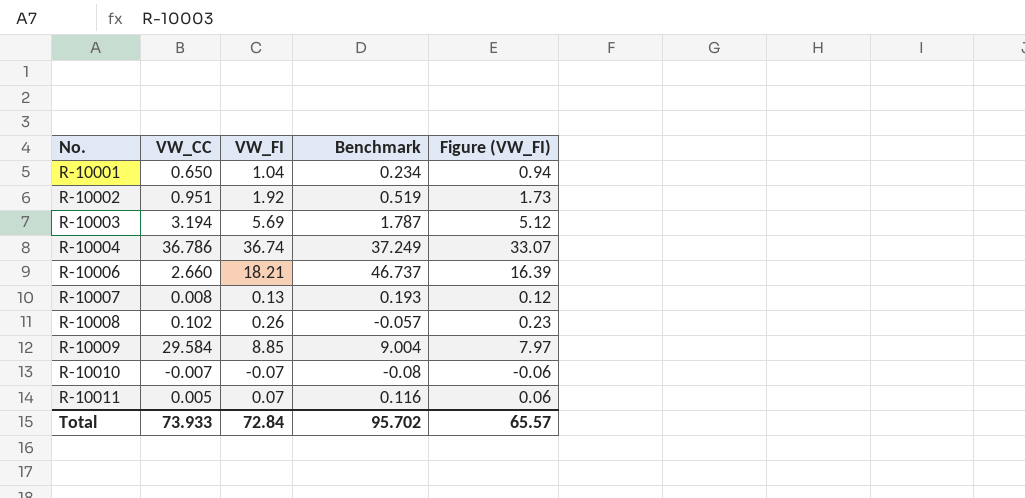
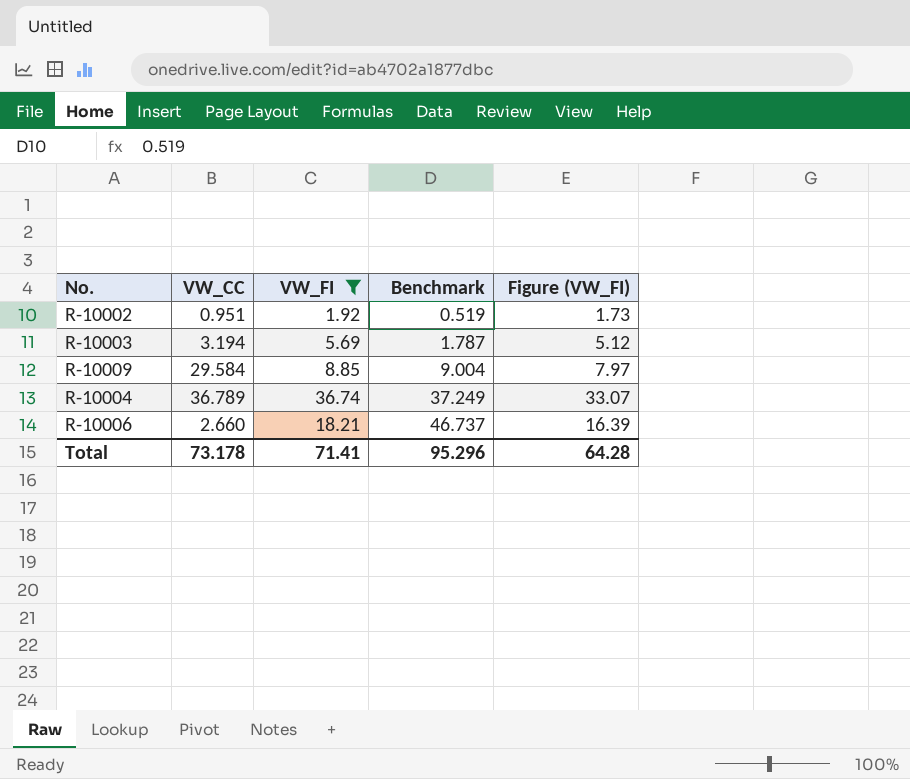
filter: none -> VW_FI >= 1.92
row order: No. ascending -> Benchmark ascending
R-10004 | VW_CC: 36.786 -> 36.789
Total | VW_CC: 73.933 -> 73.178
Total | VW_FI: 72.84 -> 71.41
Total | Benchmark: 95.702 -> 95.296
Total | Figure (VW_FI): 65.57 -> 64.28

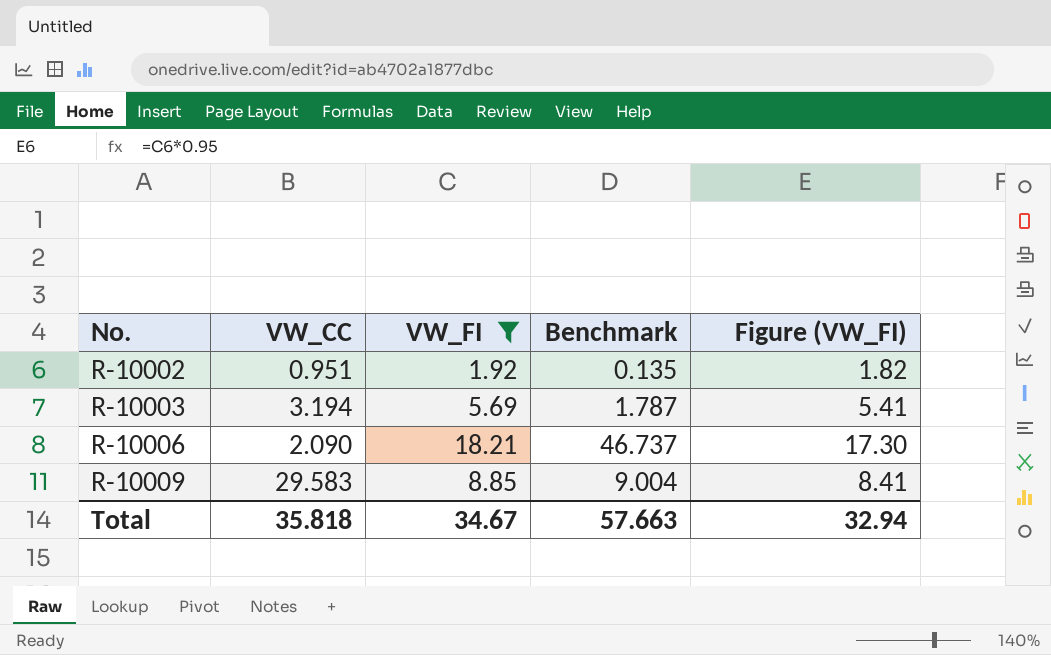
row order: Benchmark ascending -> No. ascending
column Figure (VW_FI) | formula: [VW_FI] * 0.9 -> [VW_FI] * 0.95
row R-10004: 36.789 | 36.74 | 37.249 | 33.07 -> none
R-10002 | Benchmark: 0.519 -> 0.135
R-10006 | VW_CC: 2.660 -> 2.090
R-10009 | VW_CC: 29.584 -> 29.583
Total | VW_CC: 73.178 -> 35.818
Total | VW_FI: 71.41 -> 34.67
Total | Benchmark: 95.296 -> 57.663
Total | Figure (VW_FI): 64.28 -> 32.94

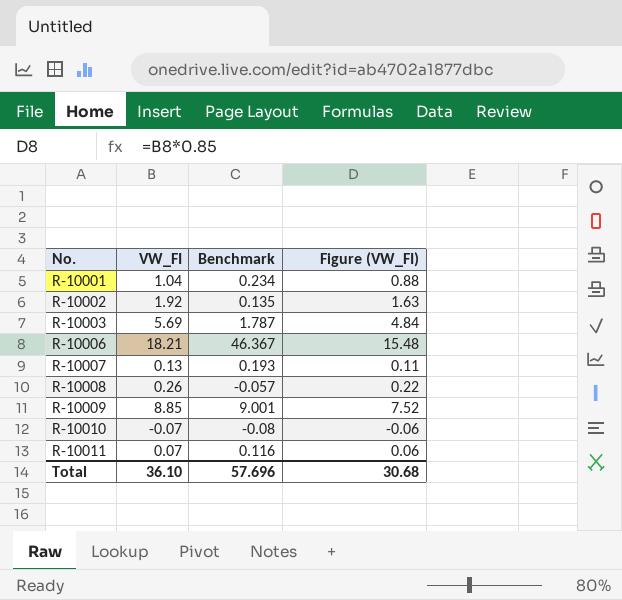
filter: VW_FI >= 1.92 -> none
column VW_CC | position: 2 -> none
column Figure (VW_FI) | formula: [VW_FI] * 0.95 -> [VW_FI] * 0.85
R-10006 | Benchmark: 46.737 -> 46.367
R-10009 | Benchmark: 9.004 -> 9.001
Total | VW_FI: 34.67 -> 36.10
Total | Benchmark: 57.663 -> 57.696
Total | Figure (VW_FI): 32.94 -> 30.68

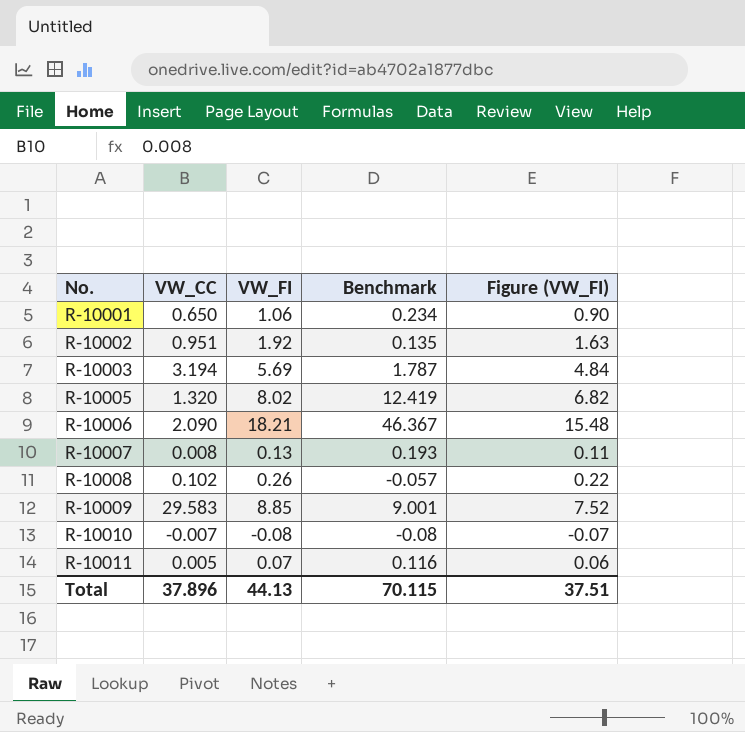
column VW_CC | position: none -> 2
R-10001 | VW_FI: 1.04 -> 1.06
R-10001 | Figure (VW_FI): 0.88 -> 0.90
row R-10005: none -> 1.320 | 8.02 | 12.419 | 6.82
R-10010 | VW_FI: -0.07 -> -0.08
R-10010 | Figure (VW_FI): -0.06 -> -0.07
Total | VW_FI: 36.10 -> 44.13
Total | Benchmark: 57.696 -> 70.115
Total | Figure (VW_FI): 30.68 -> 37.51

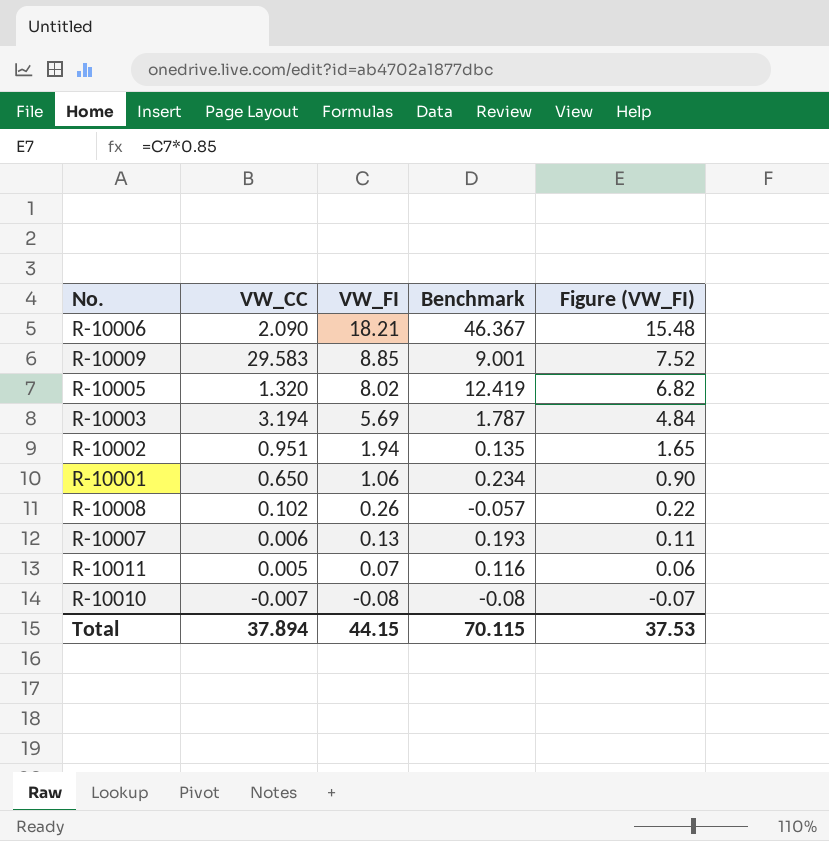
row order: No. ascending -> VW_FI descending
R-10002 | VW_FI: 1.92 -> 1.94
R-10002 | Figure (VW_FI): 1.63 -> 1.65
R-10007 | VW_CC: 0.008 -> 0.006
Total | VW_CC: 37.896 -> 37.894
Total | VW_FI: 44.13 -> 44.15
Total | Figure (VW_FI): 37.51 -> 37.53

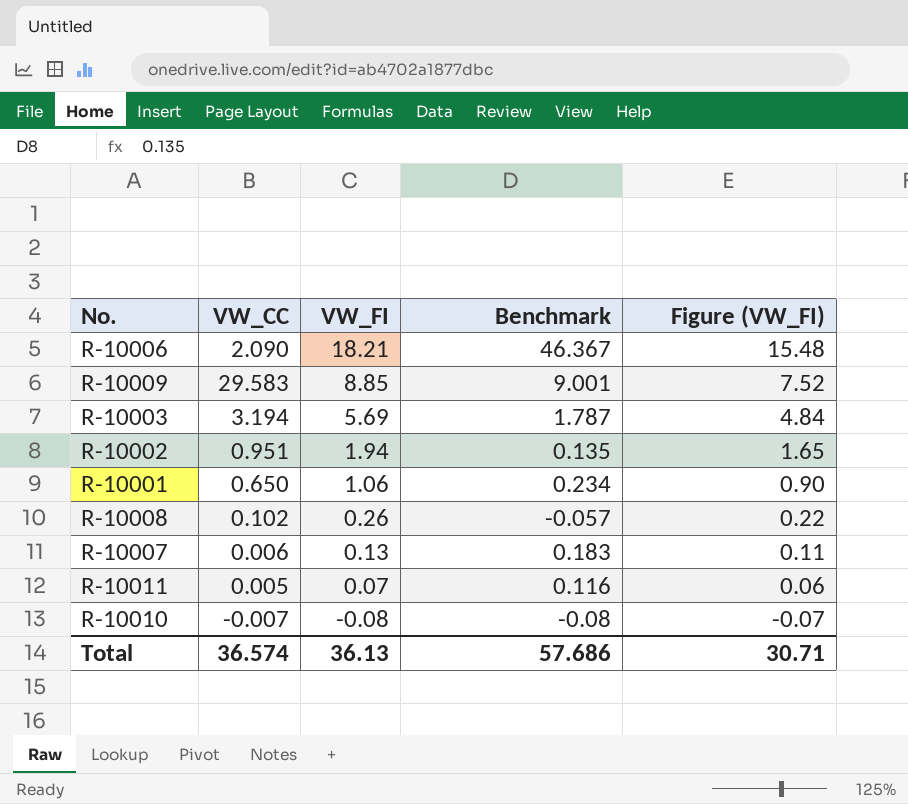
row R-10005: 1.320 | 8.02 | 12.419 | 6.82 -> none
R-10007 | Benchmark: 0.193 -> 0.183
Total | VW_CC: 37.894 -> 36.574
Total | VW_FI: 44.15 -> 36.13
Total | Benchmark: 70.115 -> 57.686
Total | Figure (VW_FI): 37.53 -> 30.71

